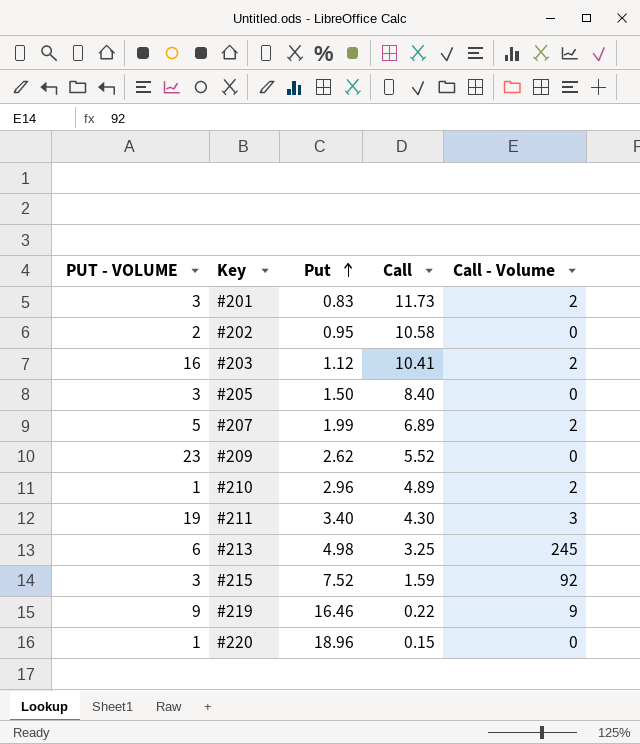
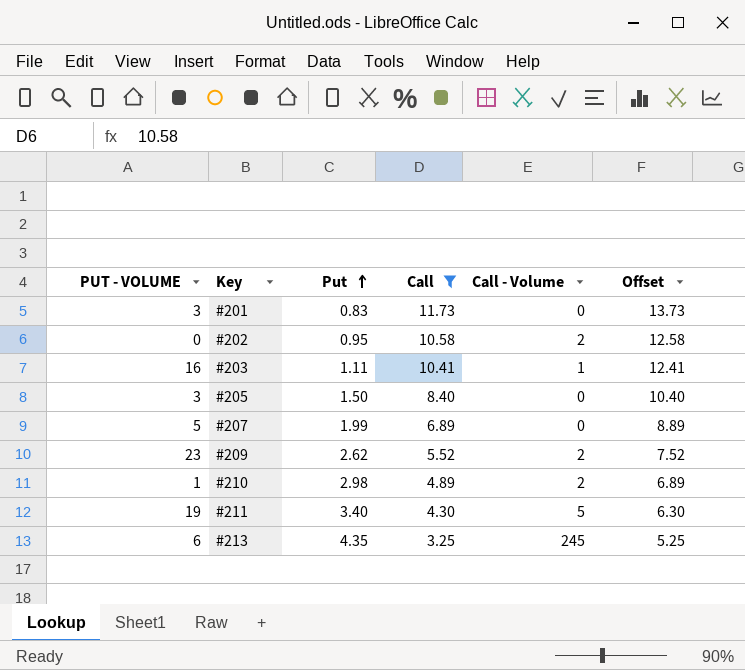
filter: none -> Call >= 3.25
column Offset | formula: none -> [Call] + 2
#201 | Call - Volume: 2 -> 0
#202 | PUT - VOLUME: 2 -> 0
#202 | Call - Volume: 0 -> 2
#203 | Put: 1.12 -> 1.11
#203 | Call - Volume: 2 -> 1
#207 | Call - Volume: 2 -> 0
#209 | Call - Volume: 0 -> 2
#210 | Put: 2.96 -> 2.98
#211 | Call - Volume: 3 -> 5
#213 | Put: 4.98 -> 4.35

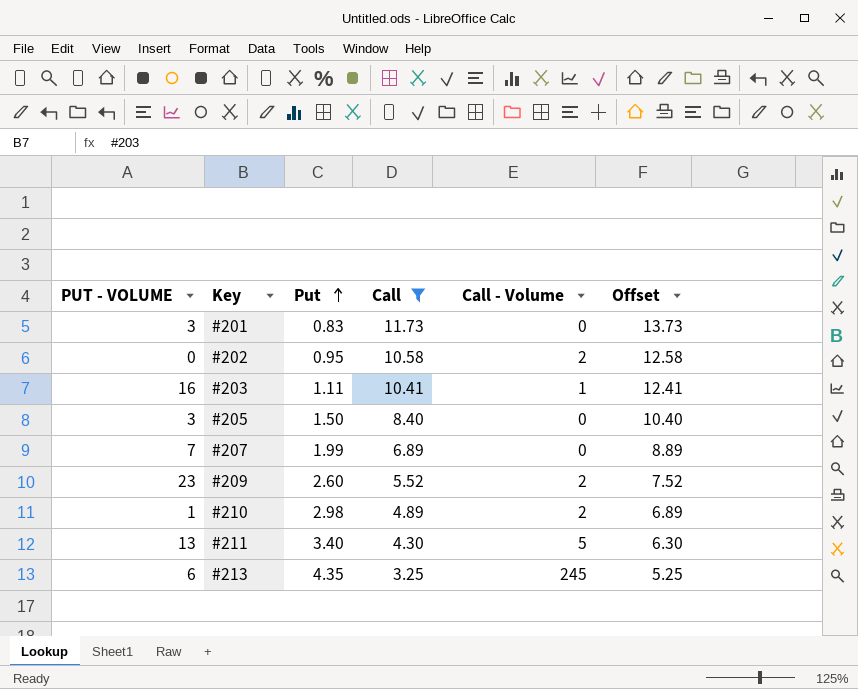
#207 | PUT - VOLUME: 5 -> 7
#209 | Put: 2.62 -> 2.60
#211 | PUT - VOLUME: 19 -> 13

